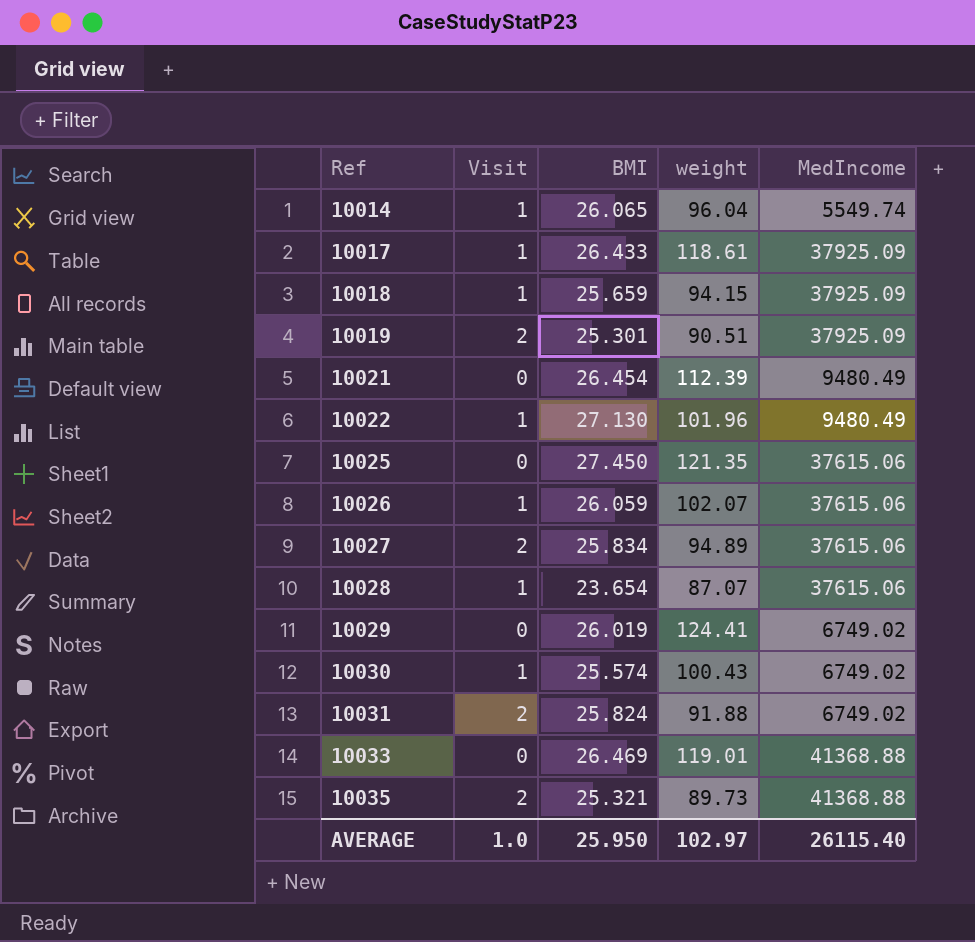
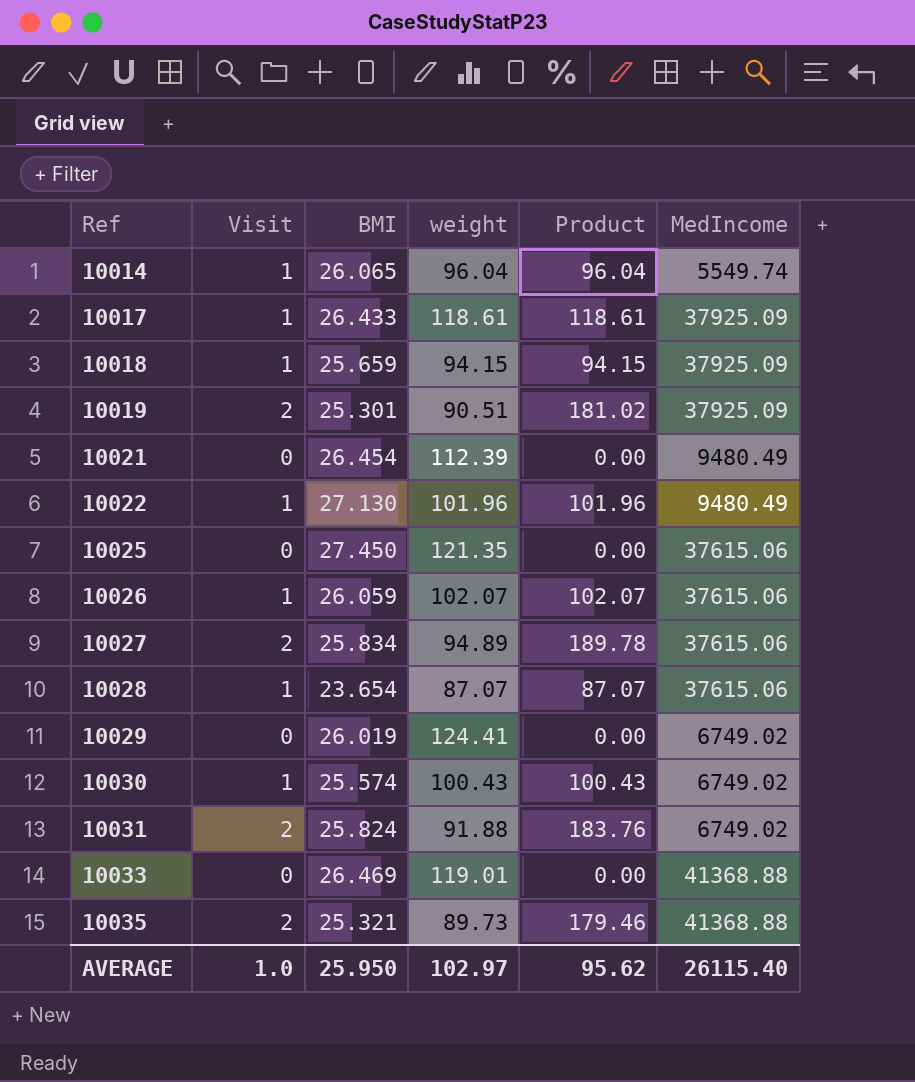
column Product | formula: none -> [Visit] * [weight]

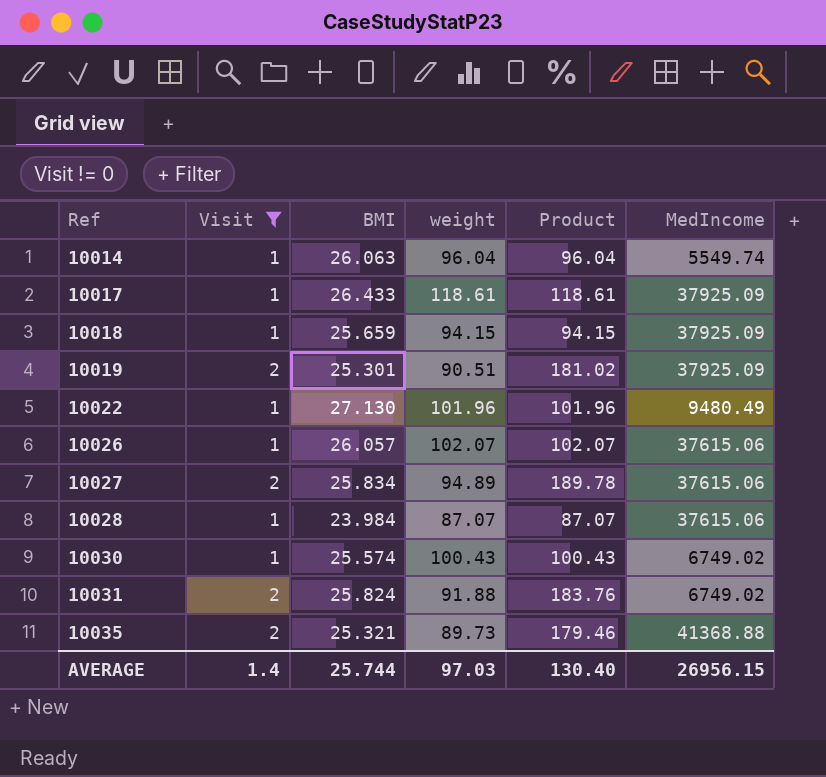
filter: none -> Visit != 0
10014 | BMI: 26.065 -> 26.063
10026 | BMI: 26.059 -> 26.057
10028 | BMI: 23.654 -> 23.984
AVERAGE | Visit: 1.0 -> 1.4
AVERAGE | BMI: 25.950 -> 25.744
AVERAGE | weight: 102.97 -> 97.03
AVERAGE | Product: 95.62 -> 130.40
AVERAGE | MedIncome: 26115.40 -> 26956.15

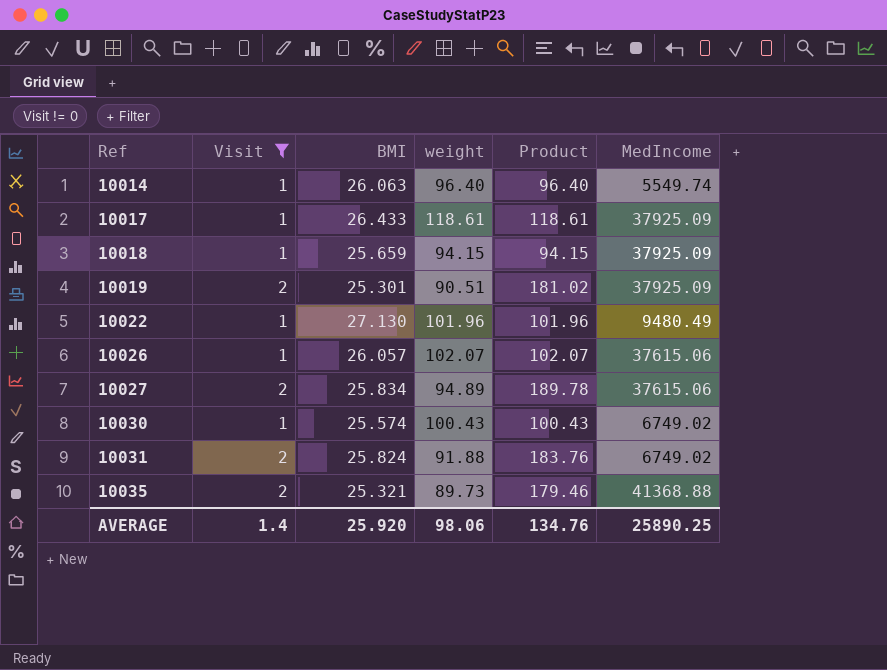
row 10028: 1 | 23.984 | 87.07 | 87.07 | 37615.06 -> none
10014 | weight: 96.04 -> 96.40
10014 | Product: 96.04 -> 96.40
AVERAGE | BMI: 25.744 -> 25.920
AVERAGE | weight: 97.03 -> 98.06
AVERAGE | Product: 130.40 -> 134.76
AVERAGE | MedIncome: 26956.15 -> 25890.25

